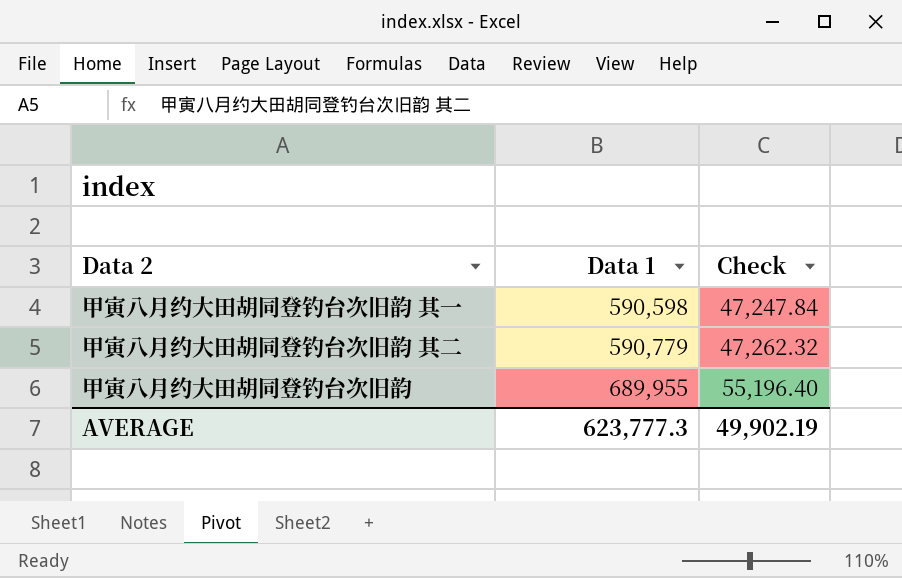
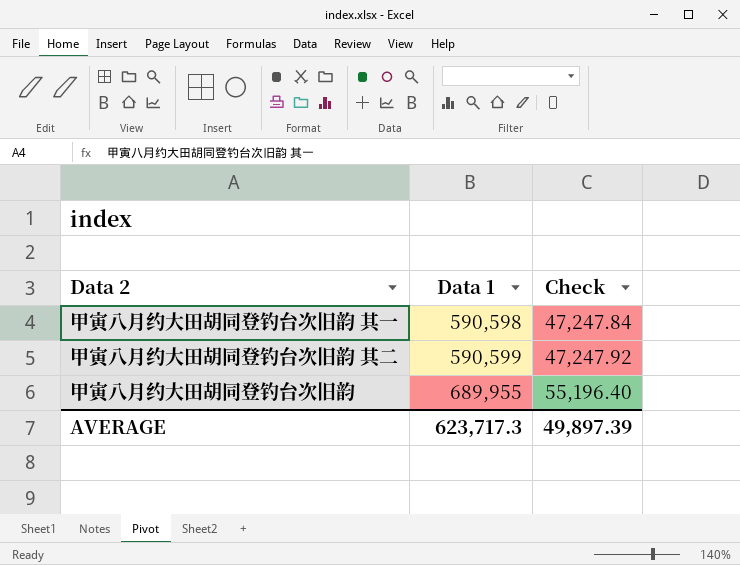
甲寅八月约大田胡同登钓台次旧韵 其二 | Data 1: 590,779 -> 590,599
甲寅八月约大田胡同登钓台次旧韵 其二 | Check: 47,262.32 -> 47,247.92
AVERAGE | Data 1: 623,777.3 -> 623,717.3
AVERAGE | Check: 49,902.19 -> 49,897.39

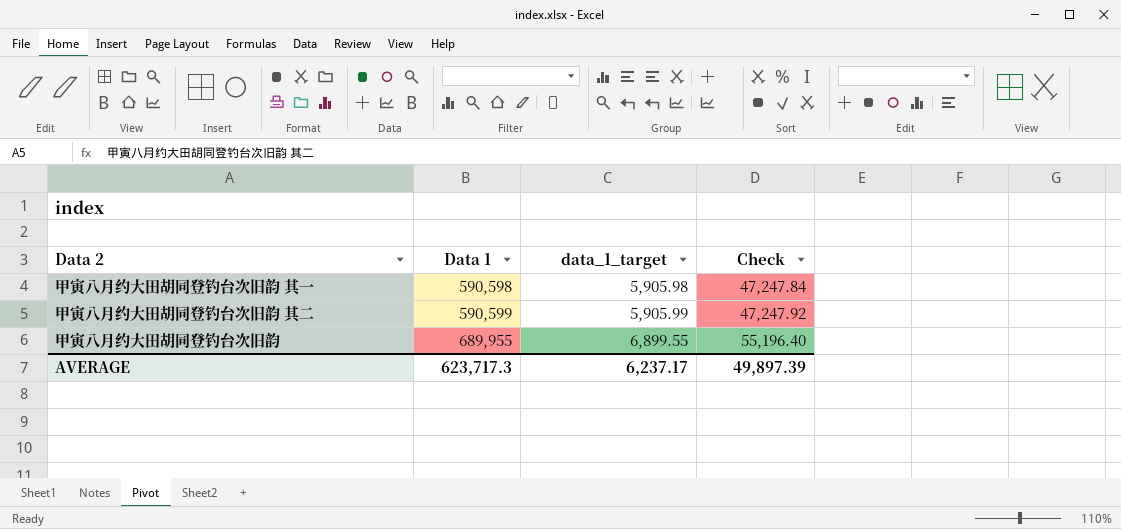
column data_1_target | formula: none -> [Data 1] * 0.01

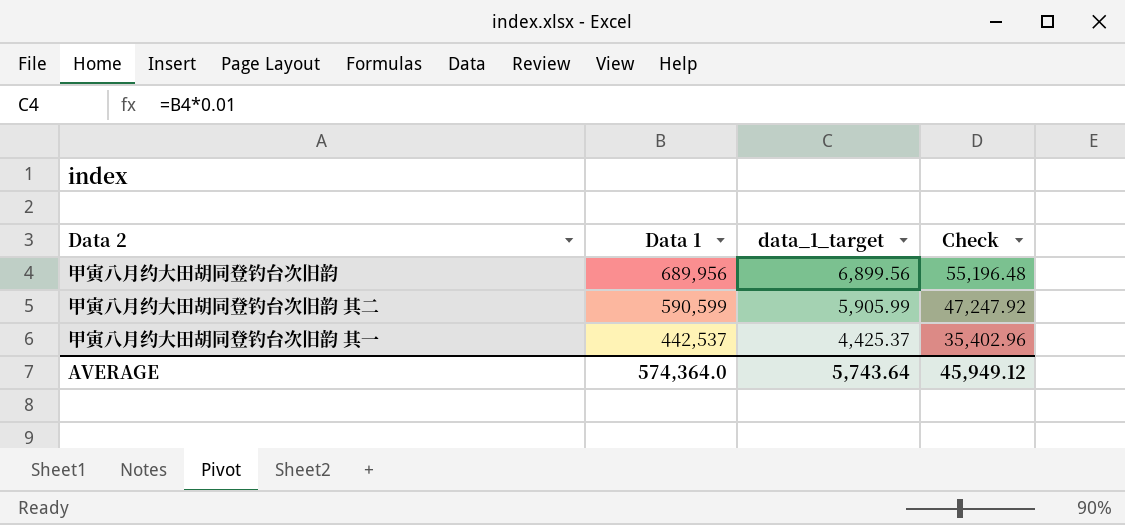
row order: Data 1 ascending -> Data 1 descending
甲寅八月约大田胡同登钓台次旧韵 | Data 1: 689,955 -> 689,956
甲寅八月约大田胡同登钓台次旧韵 | data_1_target: 6,899.55 -> 6,899.56
甲寅八月约大田胡同登钓台次旧韵 | Check: 55,196.40 -> 55,196.48
甲寅八月约大田胡同登钓台次旧韵 其一 | Data 1: 590,598 -> 442,537
甲寅八月约大田胡同登钓台次旧韵 其一 | data_1_target: 5,905.98 -> 4,425.37
甲寅八月约大田胡同登钓台次旧韵 其一 | Check: 47,247.84 -> 35,402.96
AVERAGE | Data 1: 623,717.3 -> 574,364.0
AVERAGE | data_1_target: 6,237.17 -> 5,743.64
AVERAGE | Check: 49,897.39 -> 45,949.12

